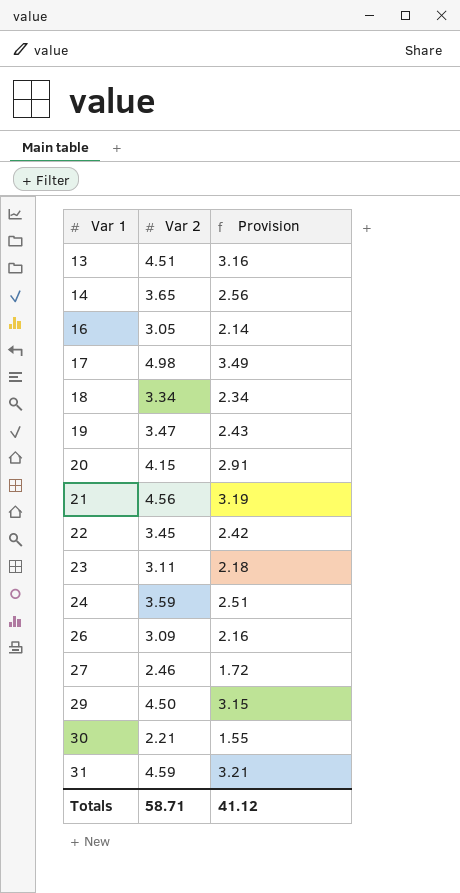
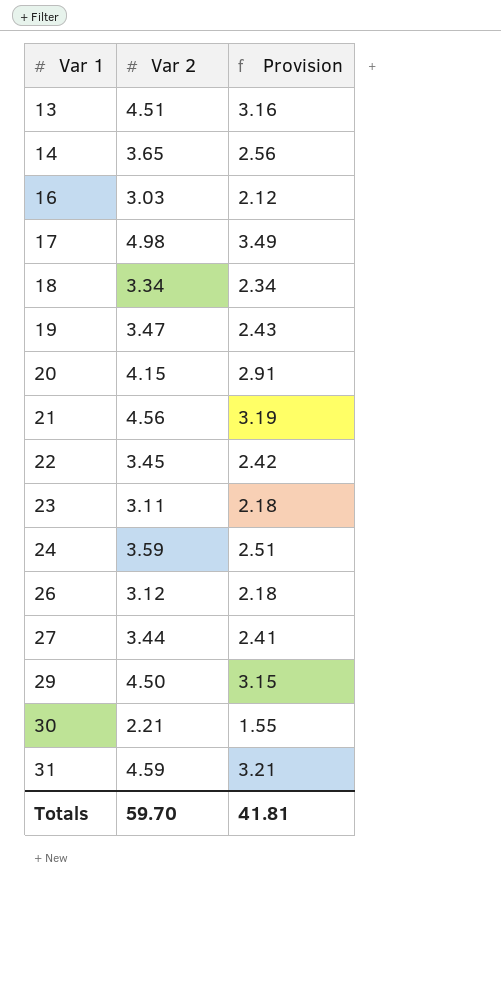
16 | Var 2: 3.05 -> 3.03
16 | Provision: 2.14 -> 2.12
26 | Var 2: 3.09 -> 3.12
26 | Provision: 2.16 -> 2.18
27 | Var 2: 2.46 -> 3.44
27 | Provision: 1.72 -> 2.41
Totals | Var 2: 58.71 -> 59.70
Totals | Provision: 41.12 -> 41.81

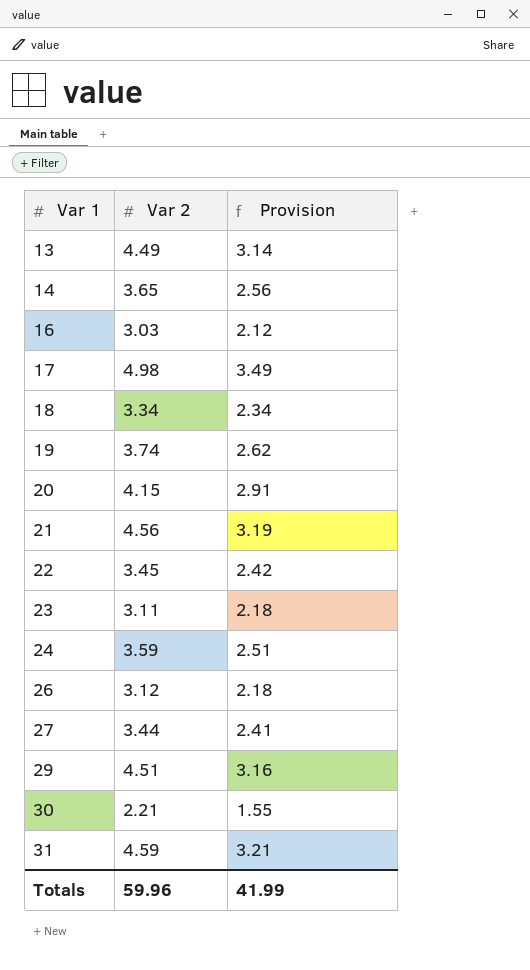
13 | Var 2: 4.51 -> 4.49
13 | Provision: 3.16 -> 3.14
19 | Var 2: 3.47 -> 3.74
19 | Provision: 2.43 -> 2.62
29 | Var 2: 4.50 -> 4.51
29 | Provision: 3.15 -> 3.16
Totals | Var 2: 59.70 -> 59.96
Totals | Provision: 41.81 -> 41.99

